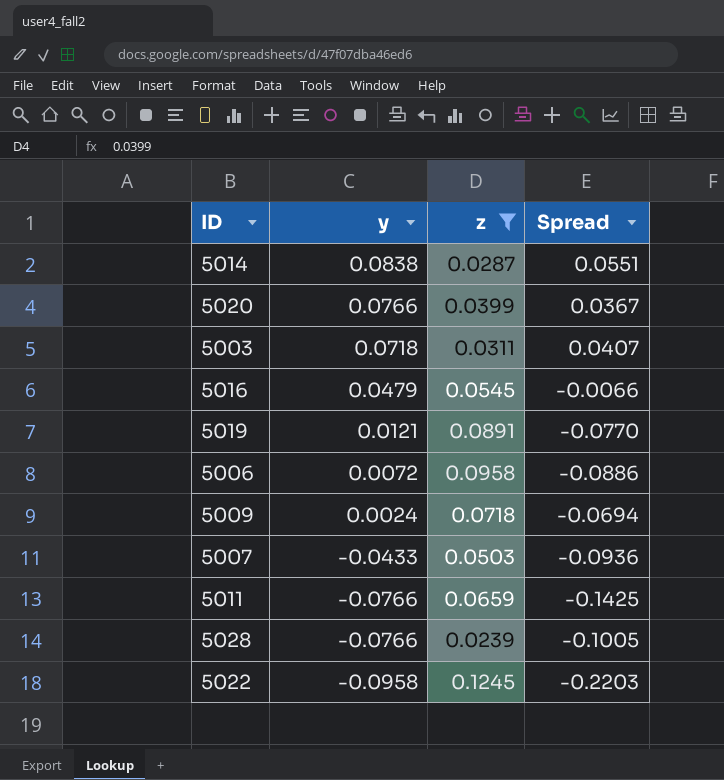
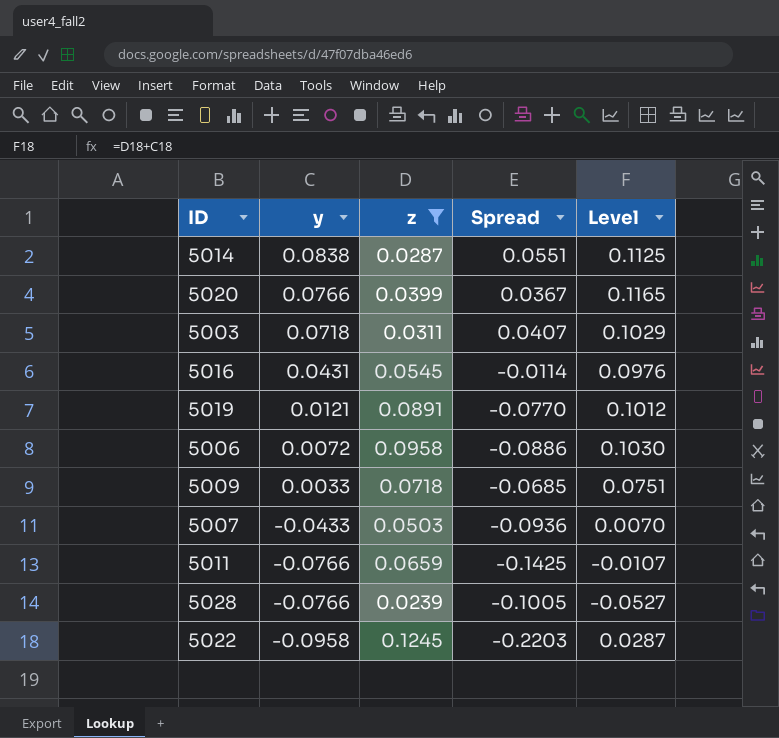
column Level | formula: none -> [y] + [z]
5016 | y: 0.0479 -> 0.0431
5016 | Spread: -0.0066 -> -0.0114
5009 | y: 0.0024 -> 0.0033
5009 | Spread: -0.0694 -> -0.0685

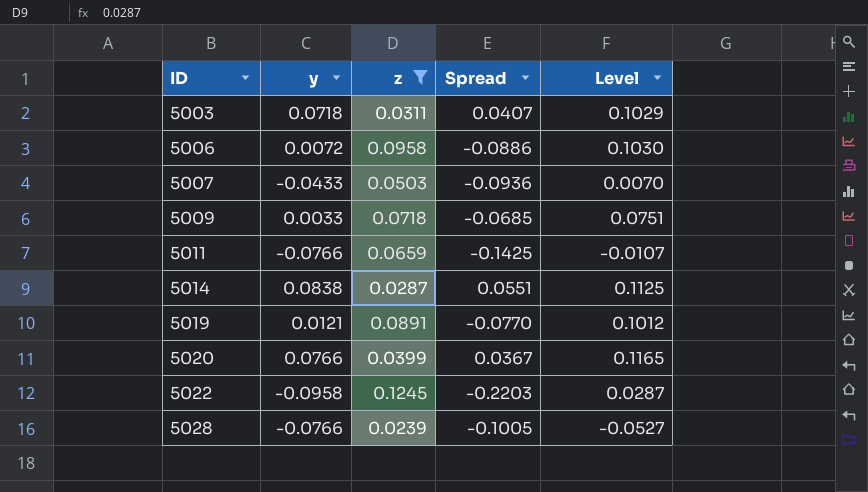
row order: y descending -> ID ascending
row 5016: 0.0431 | 0.0545 | -0.0114 | 0.0976 -> none

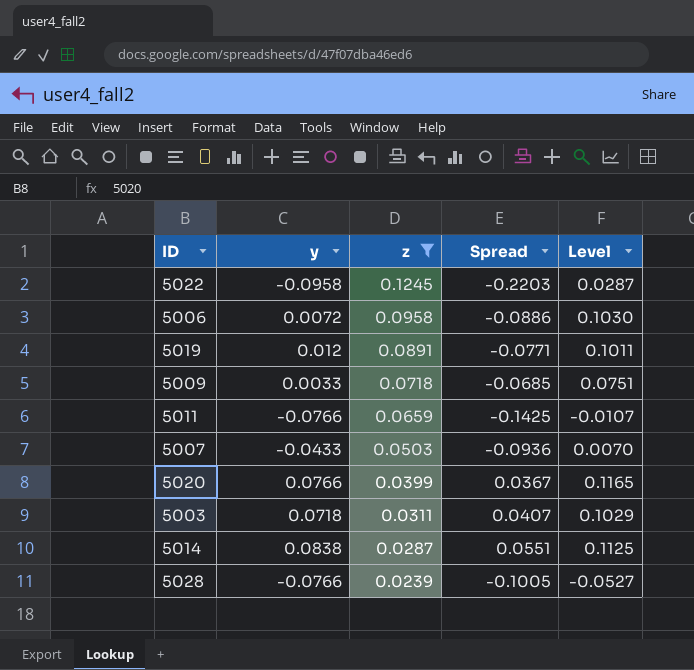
row order: ID ascending -> z descending
5019 | y: 0.0121 -> 0.012
5019 | Spread: -0.0770 -> -0.0771
5019 | Level: 0.1012 -> 0.1011

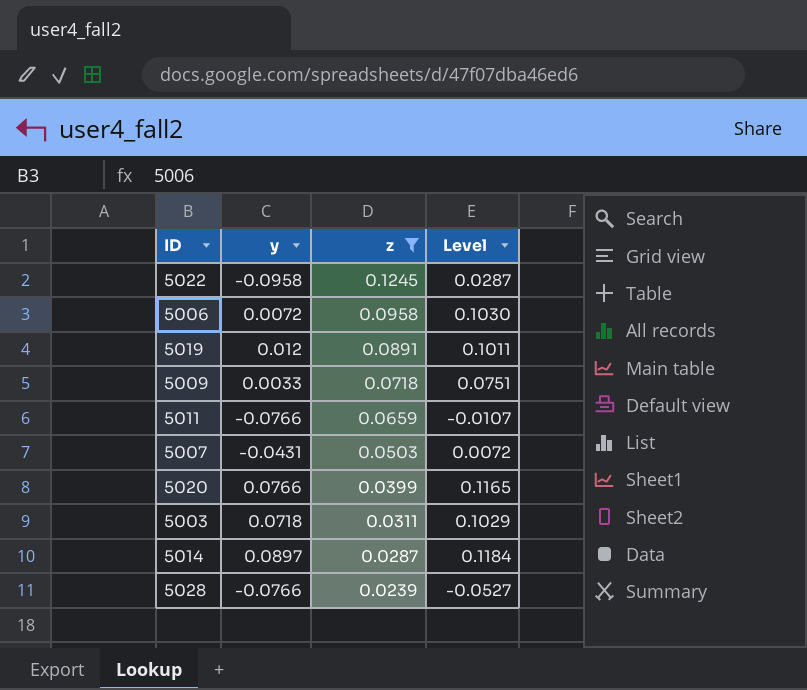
column Spread | formula: [y] - [z] -> none
5007 | y: -0.0433 -> -0.0431
5007 | Level: 0.0070 -> 0.0072
5014 | y: 0.0838 -> 0.0897
5014 | Level: 0.1125 -> 0.1184

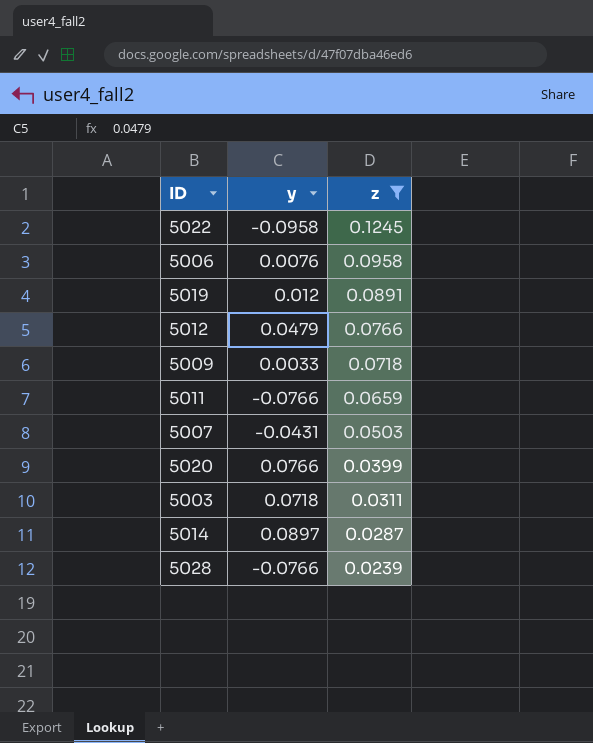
column Level | formula: [y] + [z] -> none
5006 | y: 0.0072 -> 0.0076
row 5012: none -> 0.0479 | 0.0766

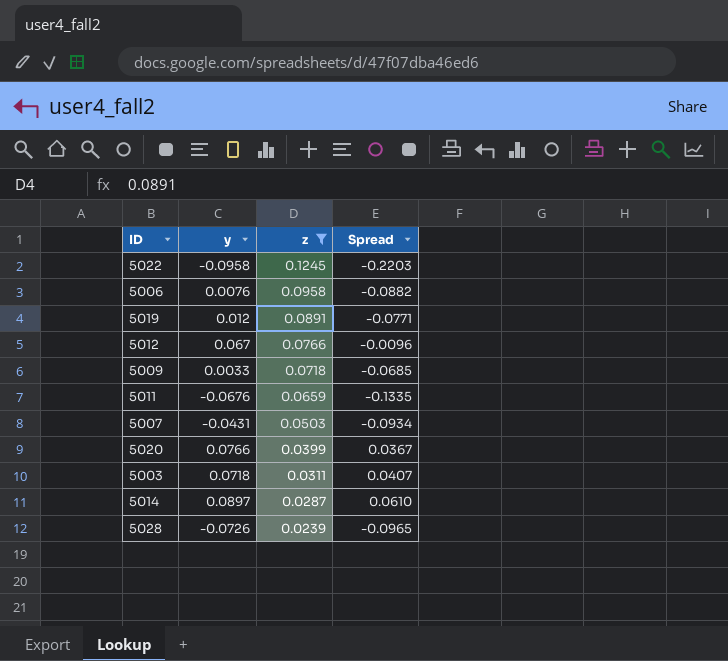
column Spread | formula: none -> [y] - [z]
5012 | y: 0.0479 -> 0.067
5011 | y: -0.0766 -> -0.0676
5028 | y: -0.0766 -> -0.0726

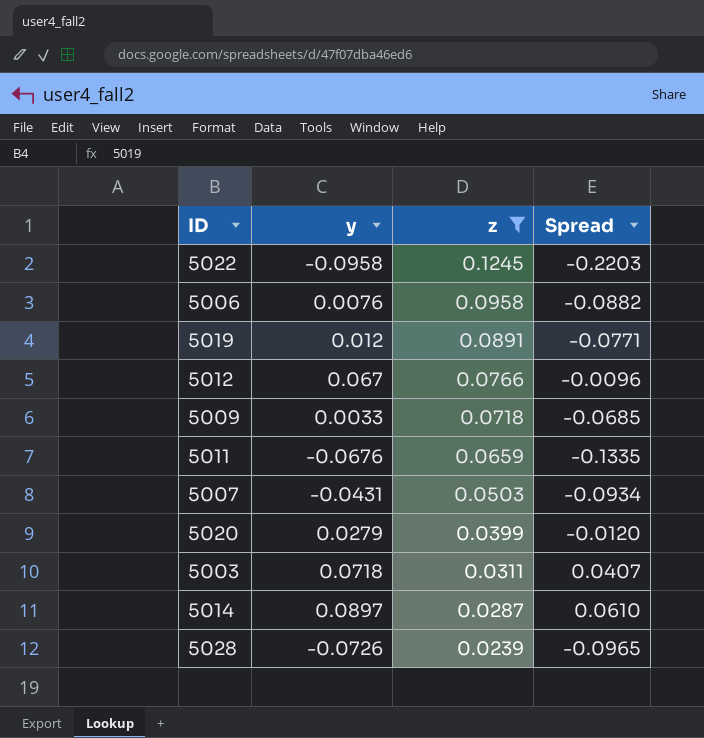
5020 | y: 0.0766 -> 0.0279
5020 | Spread: 0.0367 -> -0.0120

